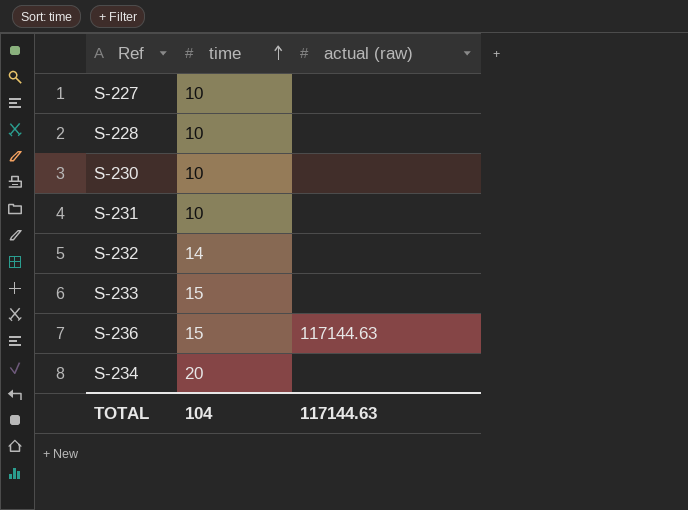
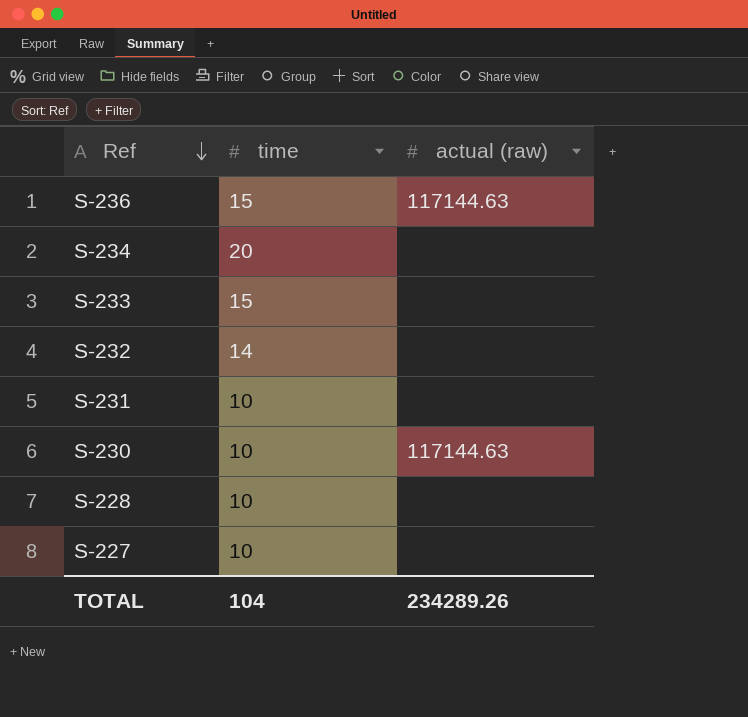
row order: time ascending -> Ref descending
S-230 | actual (raw): none -> 117144.63
TOTAL | actual (raw): 117144.63 -> 234289.26

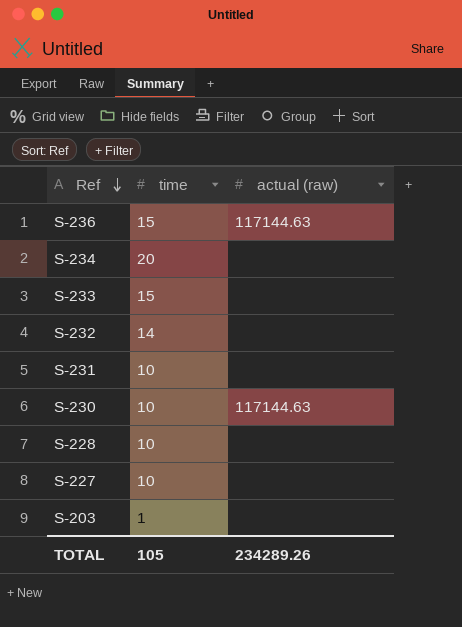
row S-203: none -> 1 | none
TOTAL | time: 104 -> 105

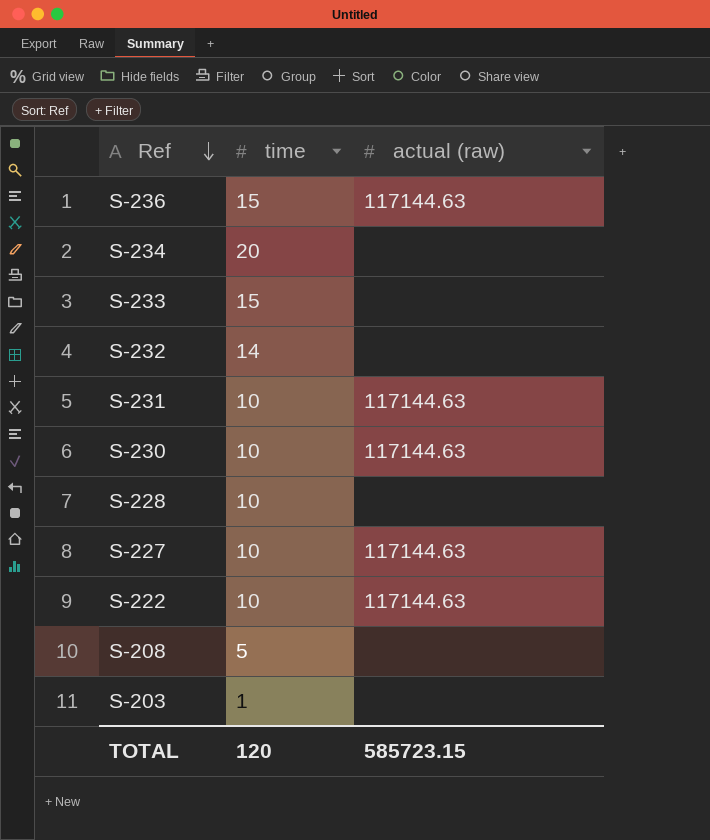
S-231 | actual (raw): none -> 117144.63
S-227 | actual (raw): none -> 117144.63
row S-222: none -> 10 | 117144.63
row S-208: none -> 5 | none
TOTAL | time: 105 -> 120
TOTAL | actual (raw): 234289.26 -> 585723.15

